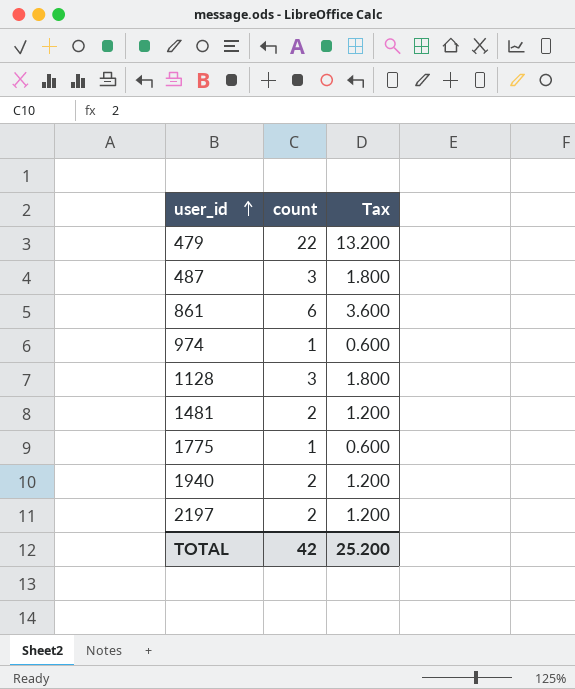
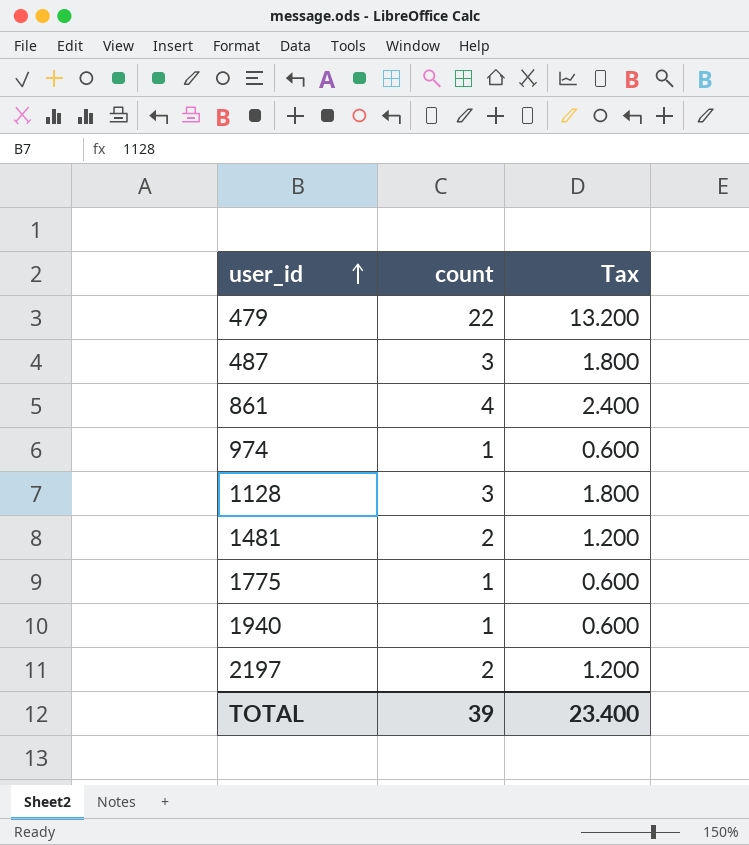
861 | count: 6 -> 4
861 | Tax: 3.600 -> 2.400
1940 | count: 2 -> 1
1940 | Tax: 1.200 -> 0.600
TOTAL | count: 42 -> 39
TOTAL | Tax: 25.200 -> 23.400

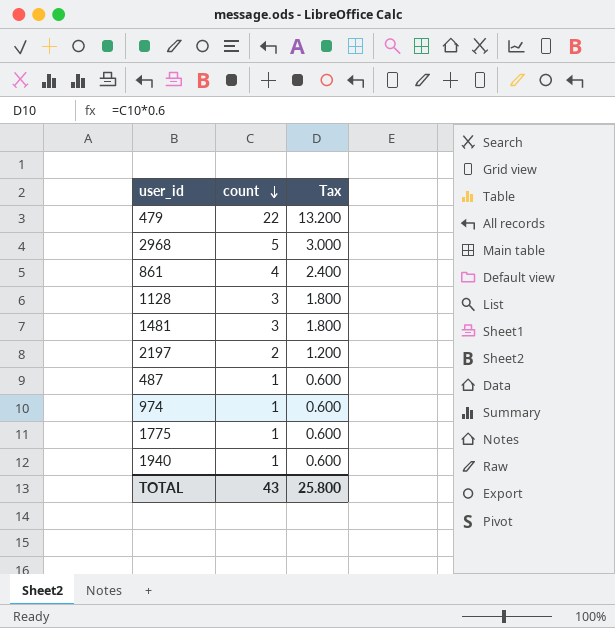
row order: user_id ascending -> count descending
row 2968: none -> 5 | 3.000
1481 | count: 2 -> 3
1481 | Tax: 1.200 -> 1.800
487 | count: 3 -> 1
487 | Tax: 1.800 -> 0.600
TOTAL | count: 39 -> 43
TOTAL | Tax: 23.400 -> 25.800

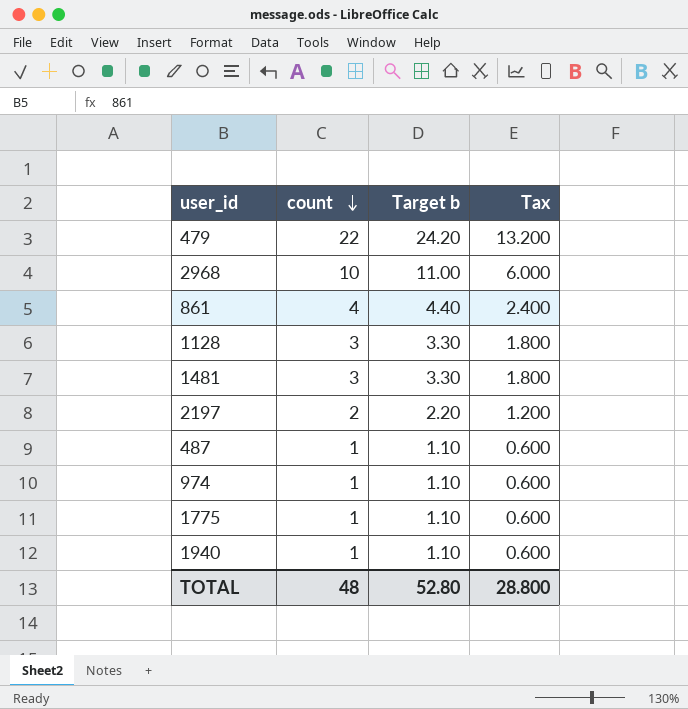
column Target b | formula: none -> [count] * 1.1
2968 | count: 5 -> 10
2968 | Tax: 3.000 -> 6.000
TOTAL | count: 43 -> 48
TOTAL | Tax: 25.800 -> 28.800

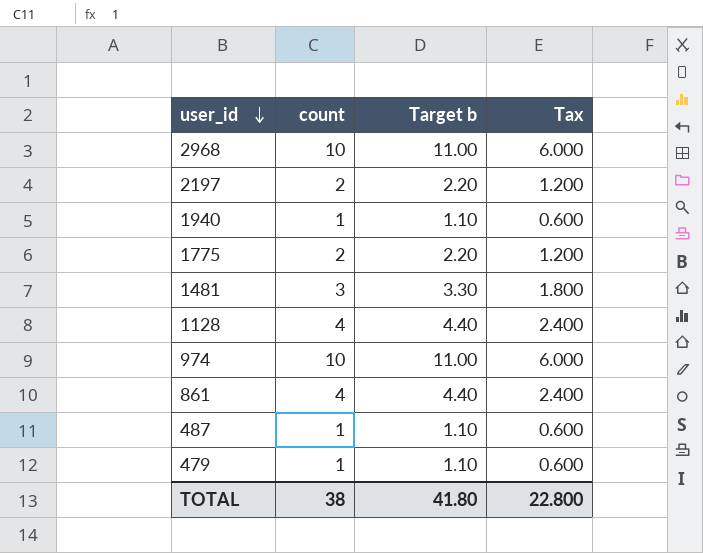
row order: count descending -> user_id descending
1775 | count: 1 -> 2
1775 | Target b: 1.10 -> 2.20
1775 | Tax: 0.600 -> 1.200
1128 | count: 3 -> 4
1128 | Target b: 3.30 -> 4.40
1128 | Tax: 1.800 -> 2.400
974 | count: 1 -> 10
974 | Target b: 1.10 -> 11.00
974 | Tax: 0.600 -> 6.000
479 | count: 22 -> 1
479 | Target b: 24.20 -> 1.10
479 | Tax: 13.200 -> 0.600
TOTAL | count: 48 -> 38
TOTAL | Target b: 52.80 -> 41.80
TOTAL | Tax: 28.800 -> 22.800

